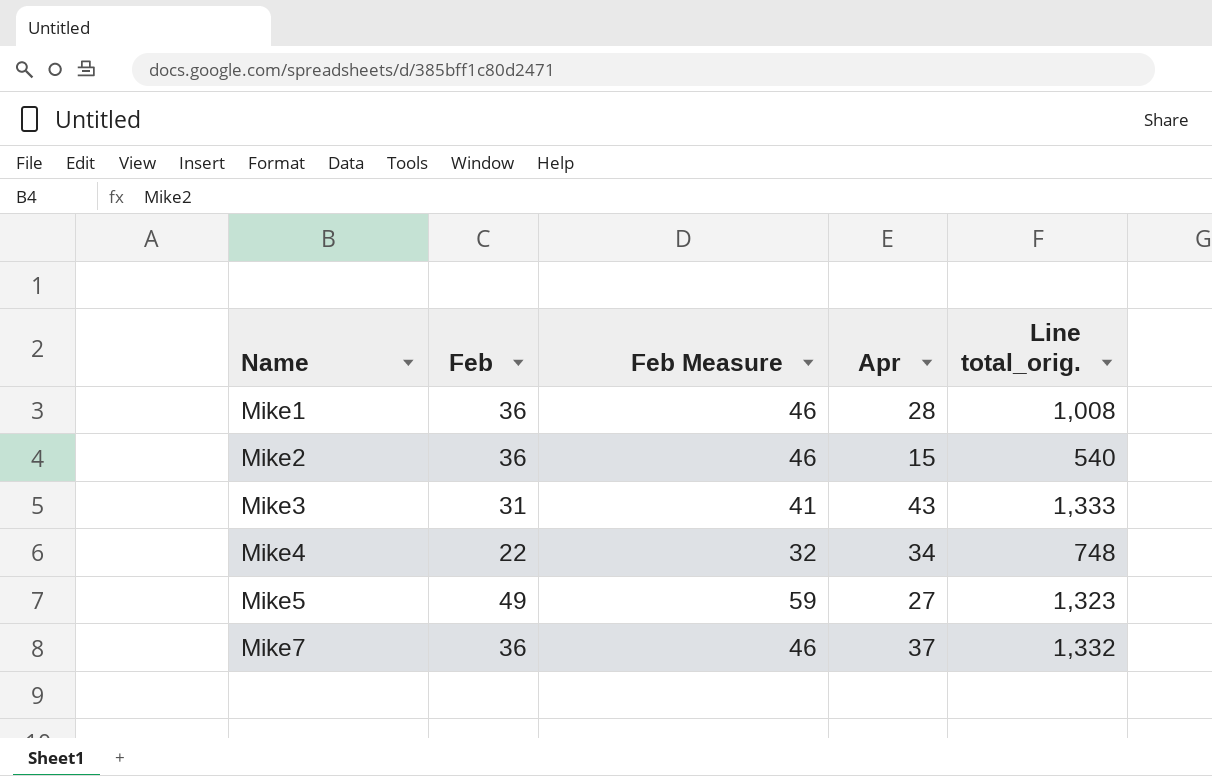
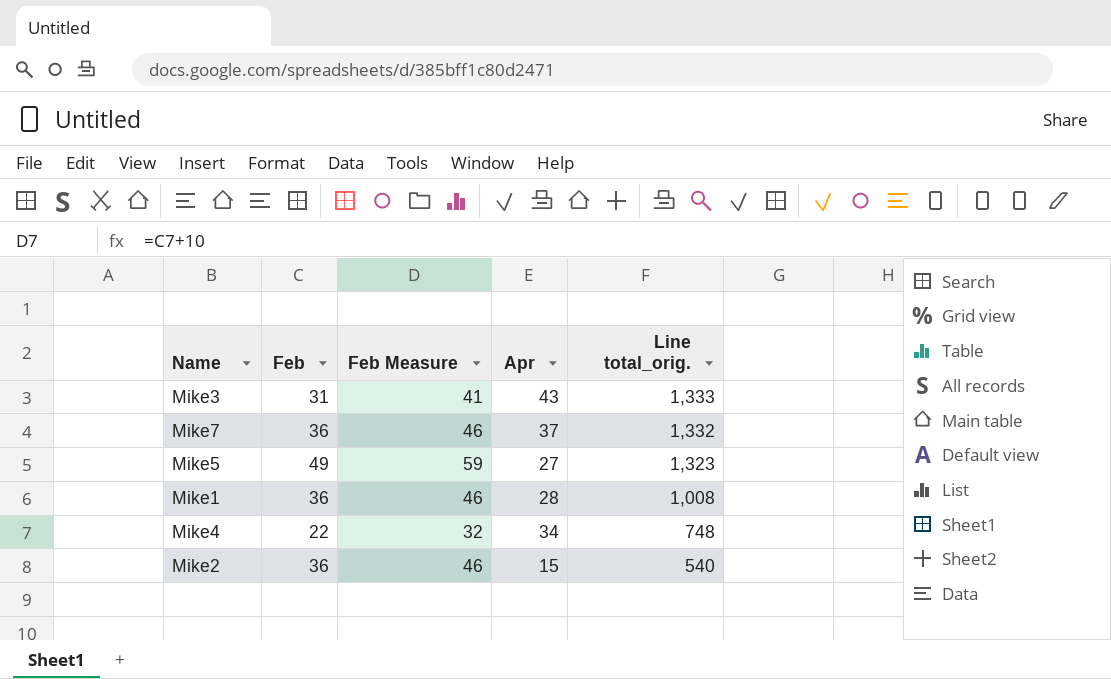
row order: Name ascending -> Line total_orig. descending

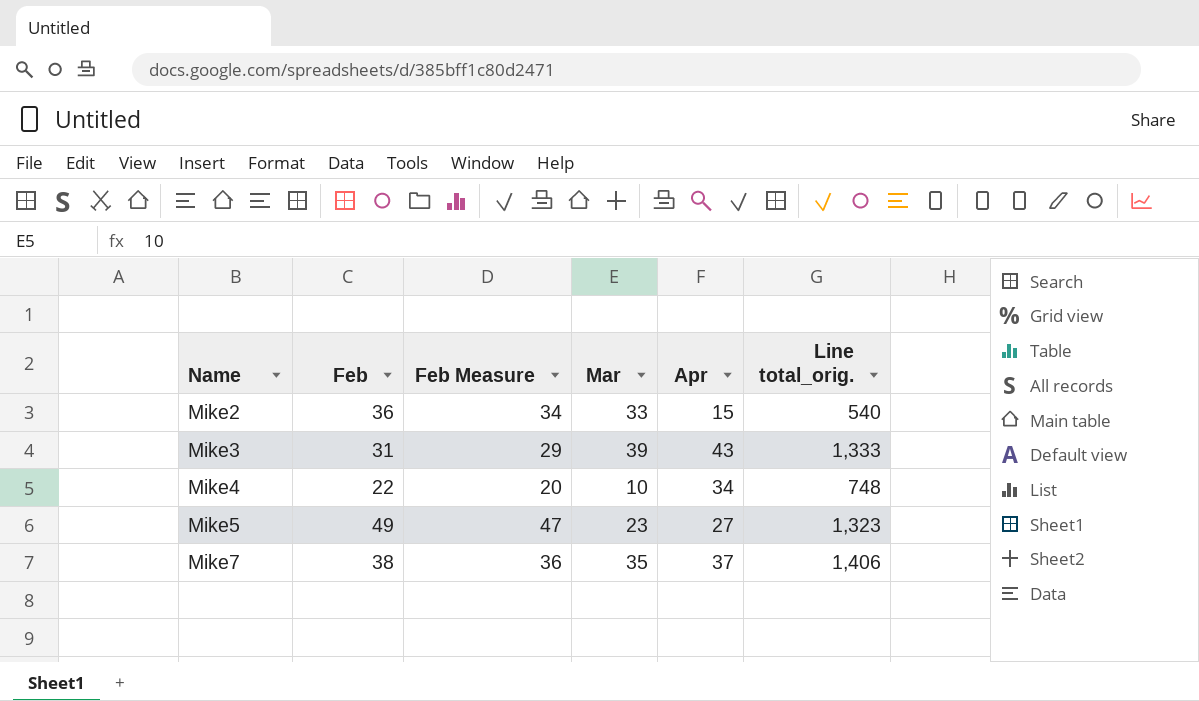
row order: Line total_orig. descending -> Name ascending
column Feb Measure | formula: [Feb] + 10 -> [Feb] - 2
column Mar | position: none -> 4
row Mike1: 36 | 46 | 28 | 1,008 -> none
Mike7 | Feb: 36 -> 38
Mike7 | Line total_orig.: 1,332 -> 1,406

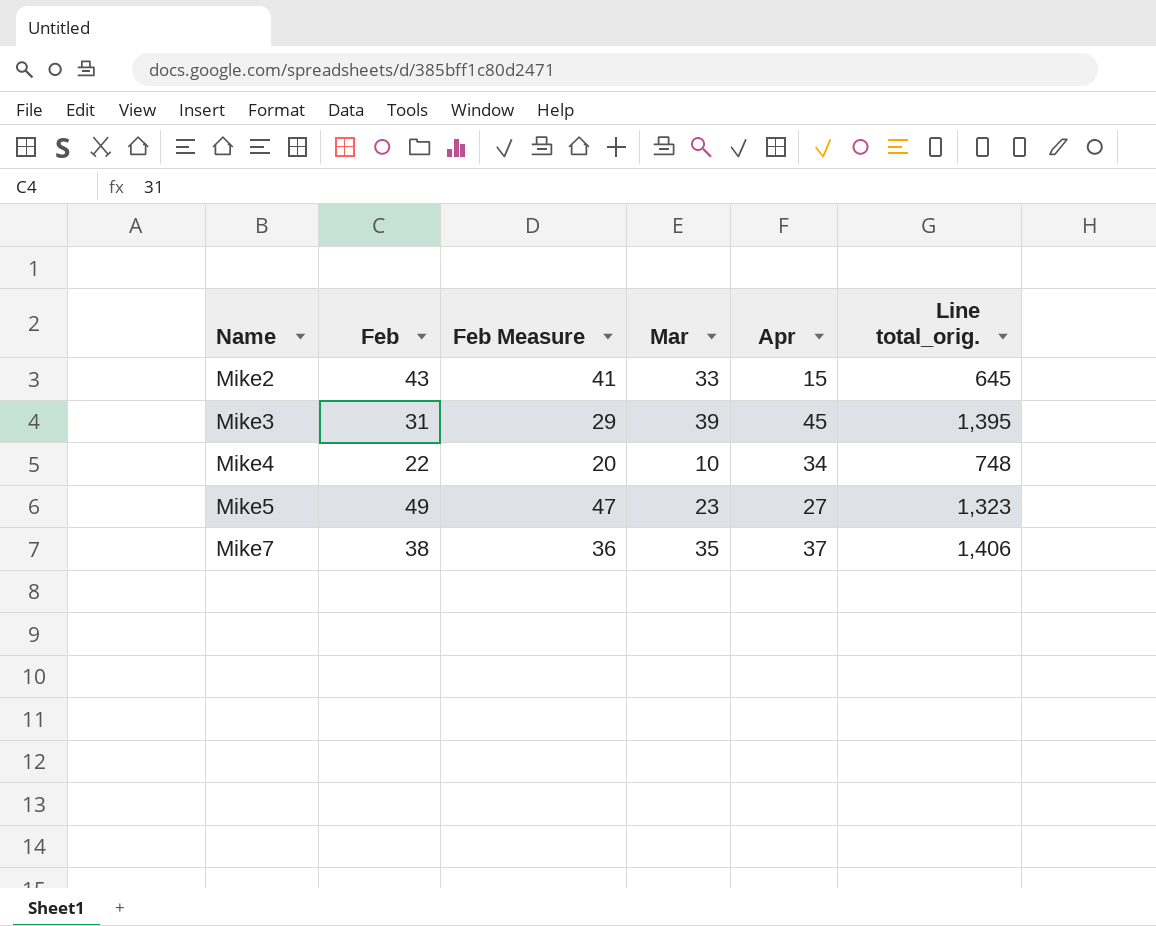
Mike2 | Feb: 36 -> 43
Mike2 | Feb Measure: 34 -> 41
Mike2 | Line total_orig.: 540 -> 645
Mike3 | Apr: 43 -> 45
Mike3 | Line total_orig.: 1,333 -> 1,395

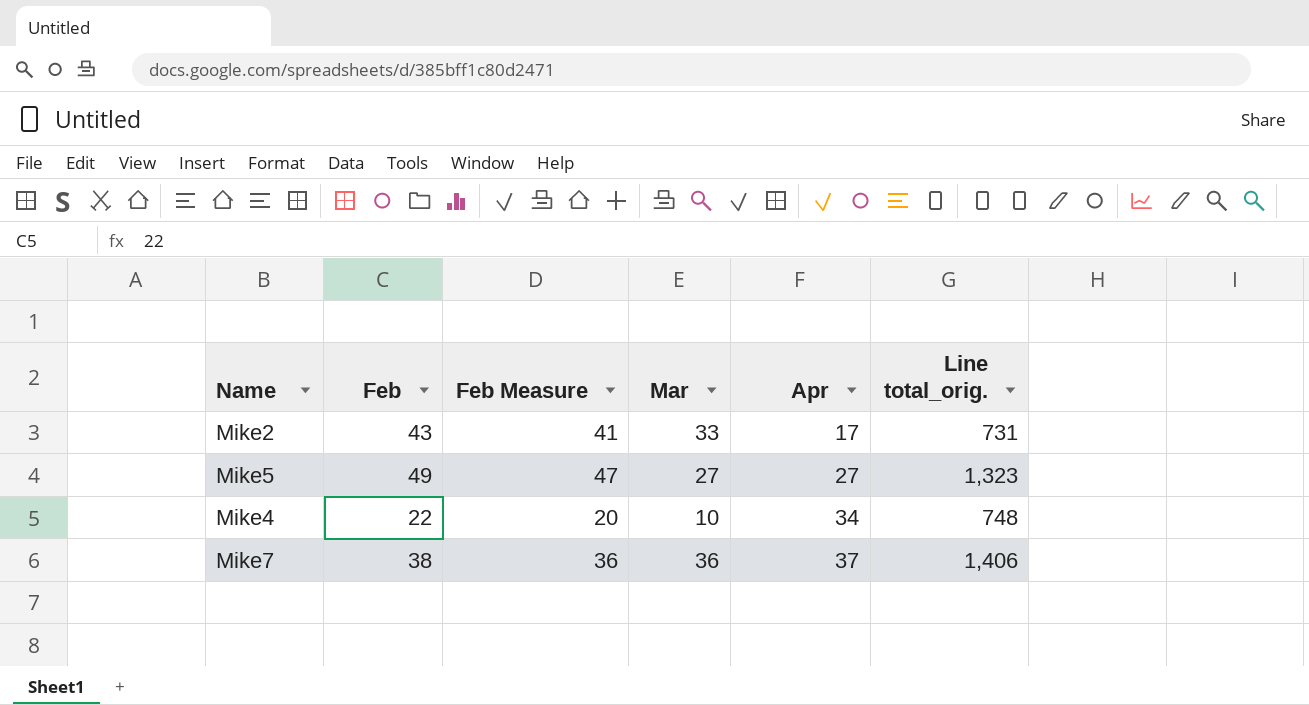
row order: Name ascending -> Apr ascending
row Mike3: 31 | 29 | 39 | 45 | 1,395 -> none
Mike2 | Apr: 15 -> 17
Mike2 | Line total_orig.: 645 -> 731
Mike5 | Mar: 23 -> 27
Mike7 | Mar: 35 -> 36

